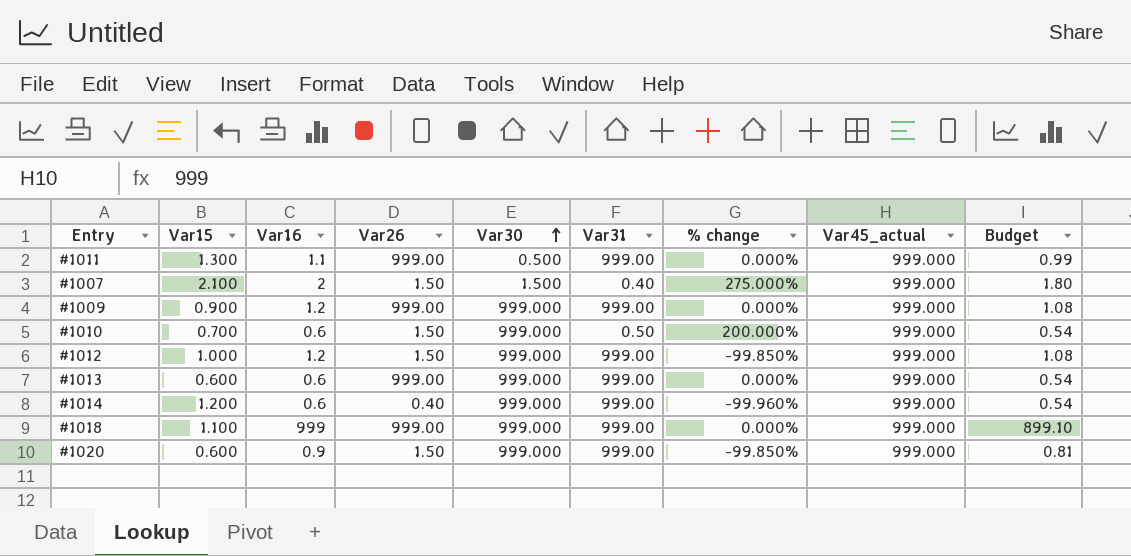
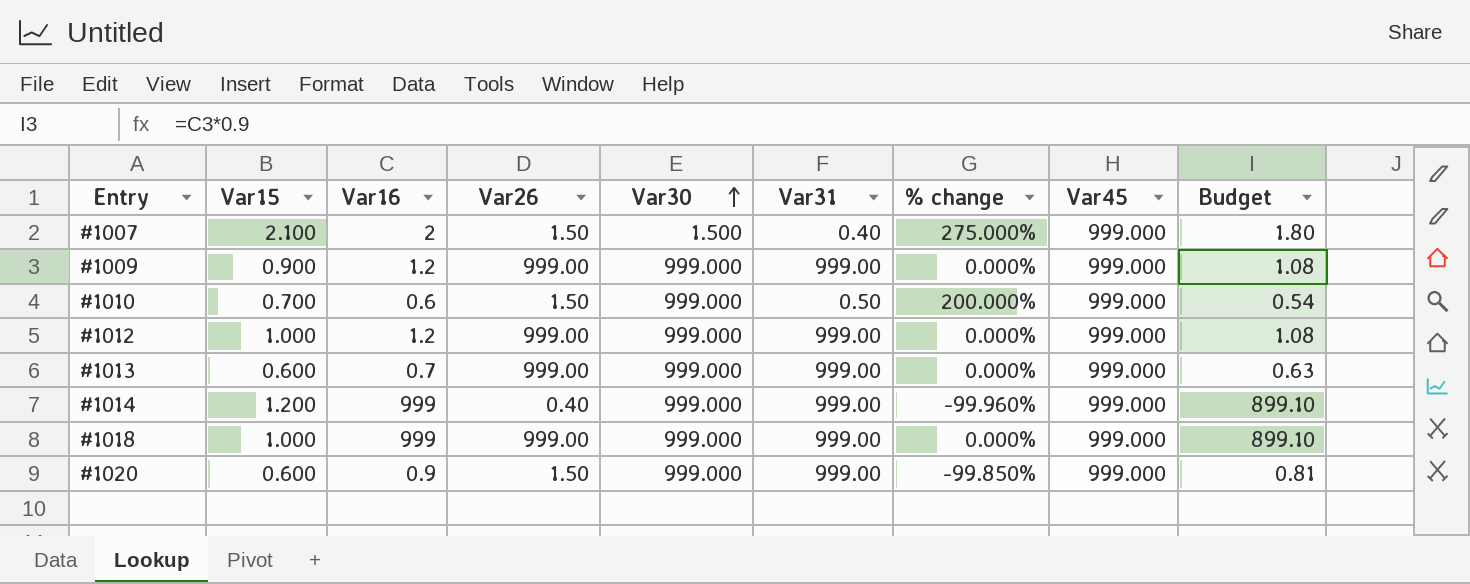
column name: Var45_actual -> Var45
row #1011: 1.300 | 1.1 | 999.00 | 0.500 | 999.00 | 0.000% | 999.000 | 0.99 -> none
#1012 | Var26: 1.50 -> 999.00
#1012 | % change: -99.850% -> 0.000%
#1013 | Var16: 0.6 -> 0.7
#1013 | Budget: 0.54 -> 0.63
#1014 | Var16: 0.6 -> 999
#1014 | Budget: 0.54 -> 899.10
#1018 | Var15: 1.100 -> 1.000

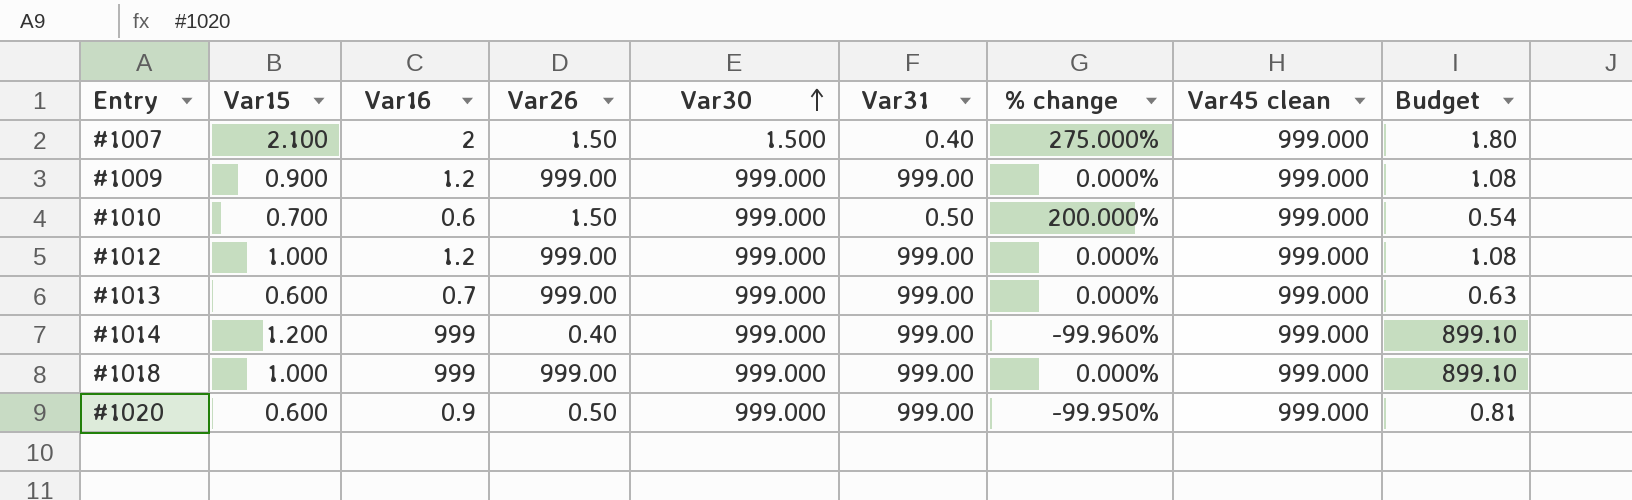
column name: Var45 -> Var45 clean
#1020 | Var26: 1.50 -> 0.50
#1020 | % change: -99.850% -> -99.950%

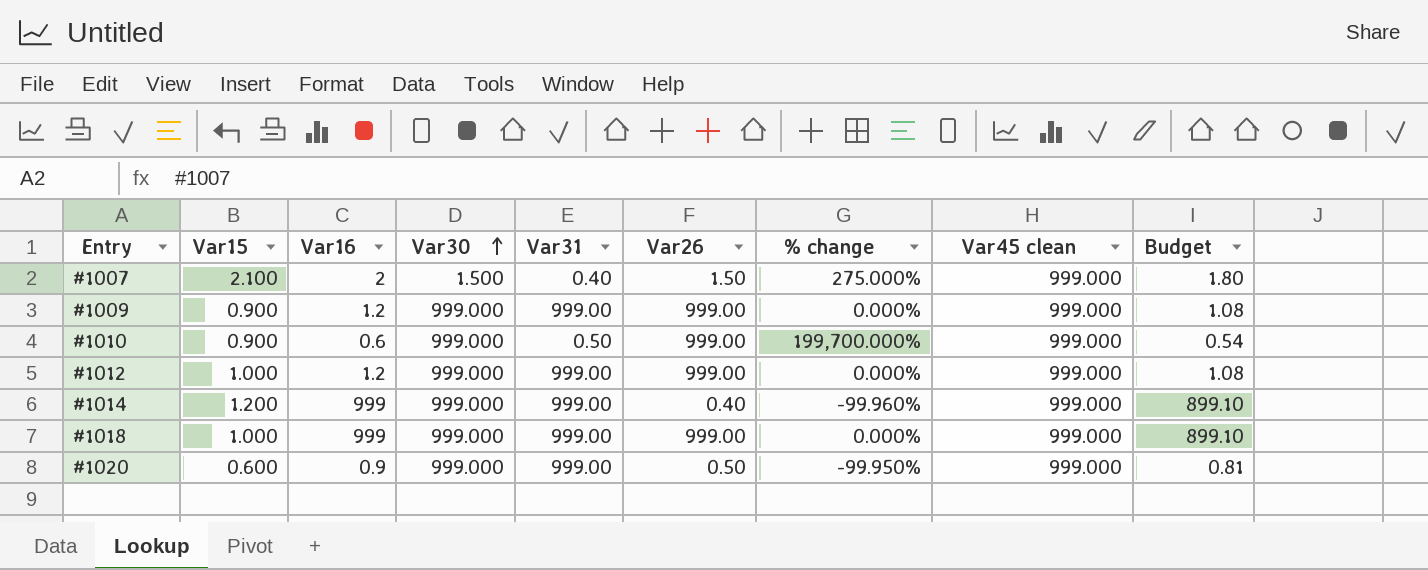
column Var26 | position: 4 -> 6
row #1013: 0.600 | 0.7 | 999.00 | 999.000 | 999.00 | 0.000% | 999.000 | 0.63 -> none
#1010 | Var15: 0.700 -> 0.900
#1010 | Var26: 1.50 -> 999.00
#1010 | % change: 200.000% -> 199,700.000%

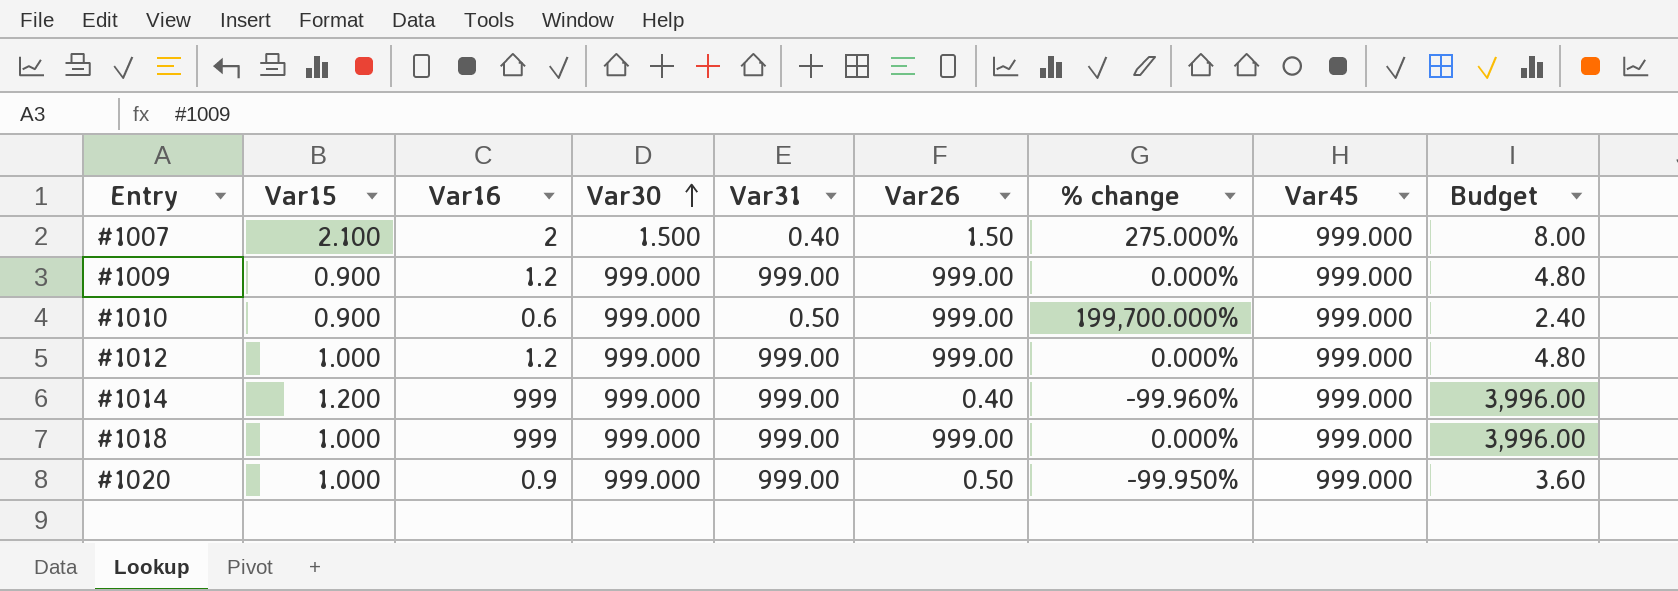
column name: Var45 clean -> Var45
column Budget | formula: [Var16] * 0.9 -> [Var16] * 4
#1020 | Var15: 0.600 -> 1.000

